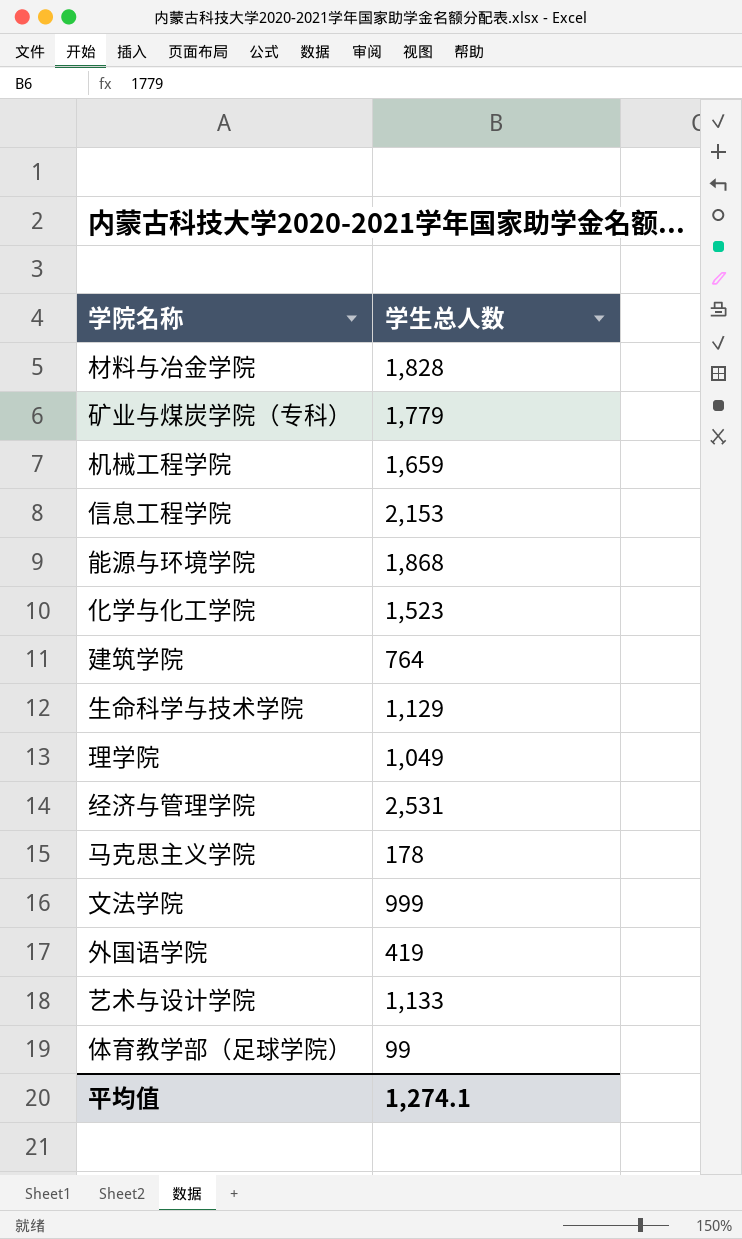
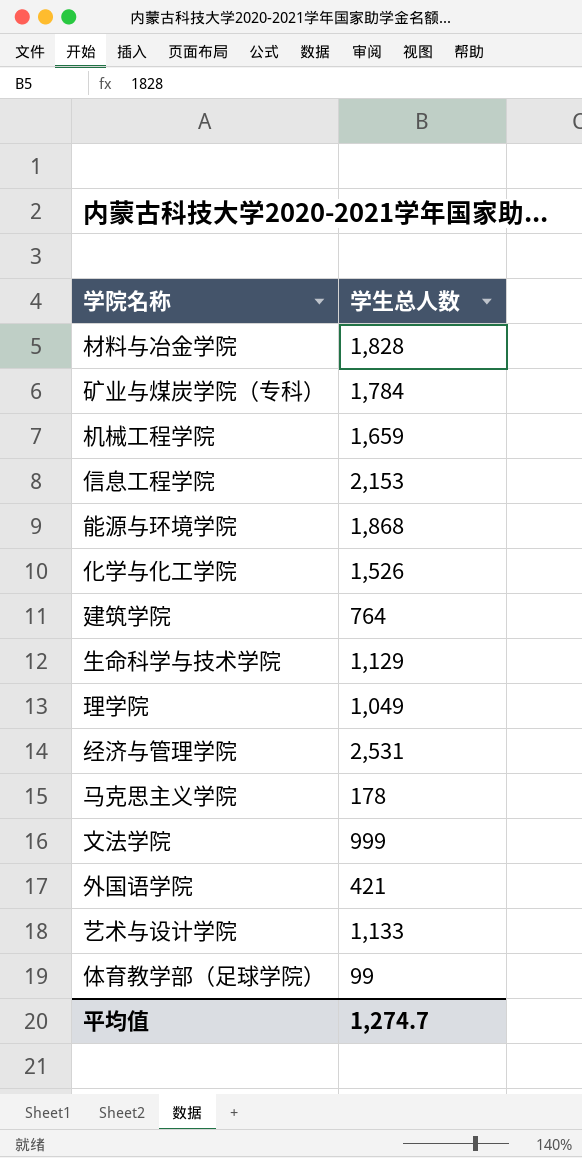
矿业与煤炭学院（专科） | 学生总人数: 1,779 -> 1,784
化学与化工学院 | 学生总人数: 1,523 -> 1,526
外国语学院 | 学生总人数: 419 -> 421
平均值 | 学生总人数: 1,274.1 -> 1,274.7

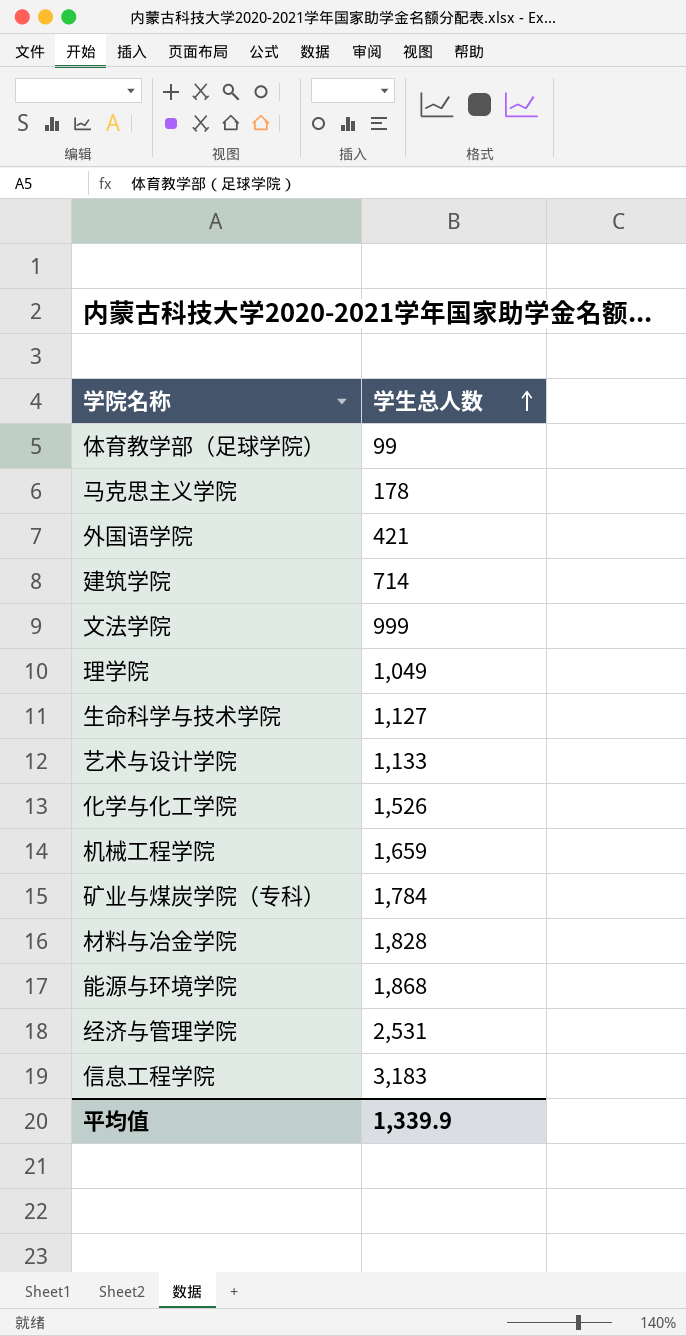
row order: none -> 学生总人数 ascending
建筑学院 | 学生总人数: 764 -> 714
生命科学与技术学院 | 学生总人数: 1,129 -> 1,127
信息工程学院 | 学生总人数: 2,153 -> 3,183
平均值 | 学生总人数: 1,274.7 -> 1,339.9

